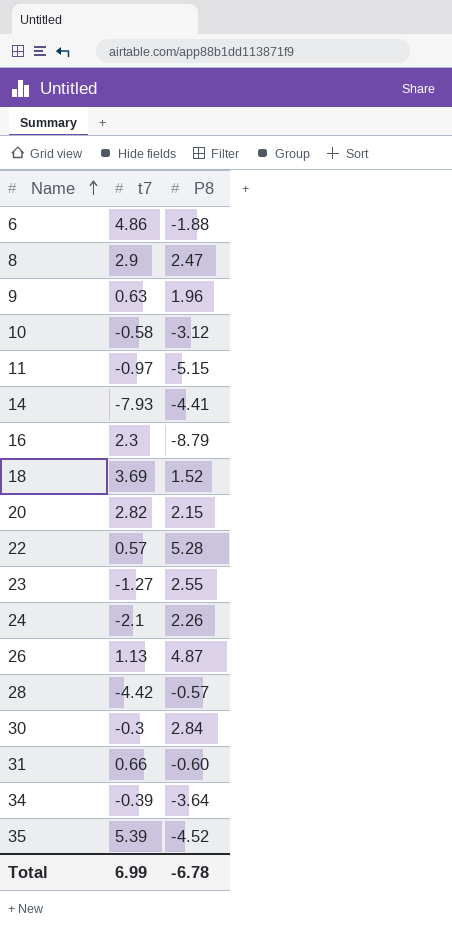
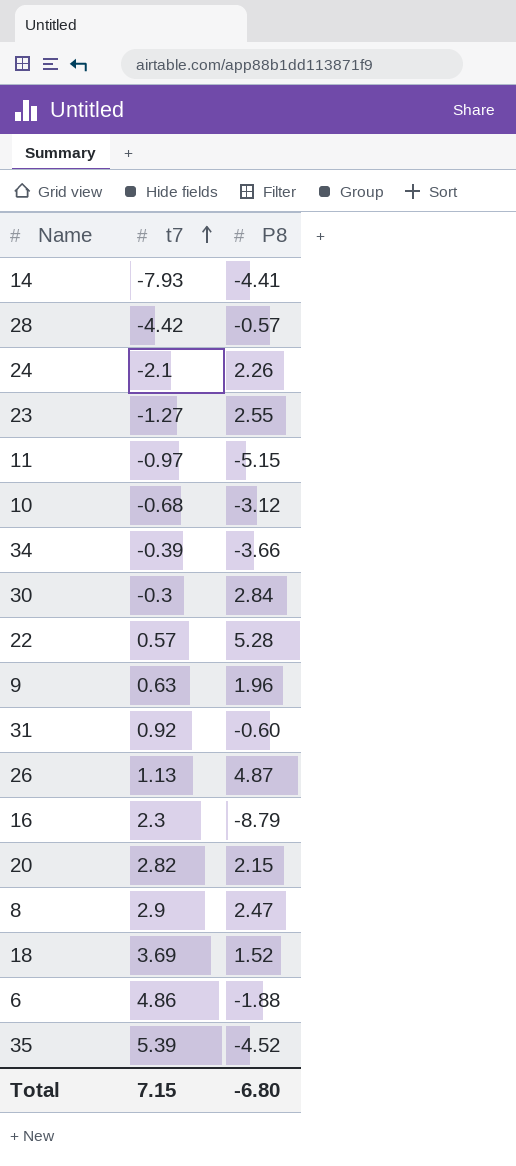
row order: Name ascending -> t7 ascending
10 | t7: -0.58 -> -0.68
34 | P8: -3.64 -> -3.66
31 | t7: 0.66 -> 0.92
Total | t7: 6.99 -> 7.15
Total | P8: -6.78 -> -6.80

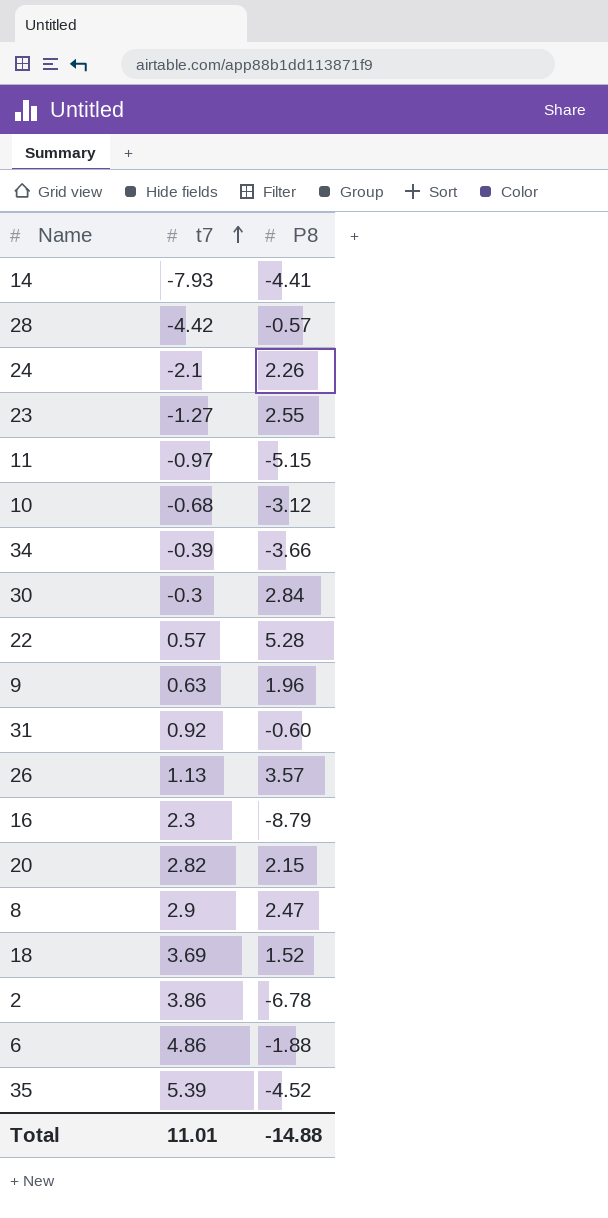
26 | P8: 4.87 -> 3.57
row 2: none -> 3.86 | -6.78
Total | t7: 7.15 -> 11.01
Total | P8: -6.80 -> -14.88

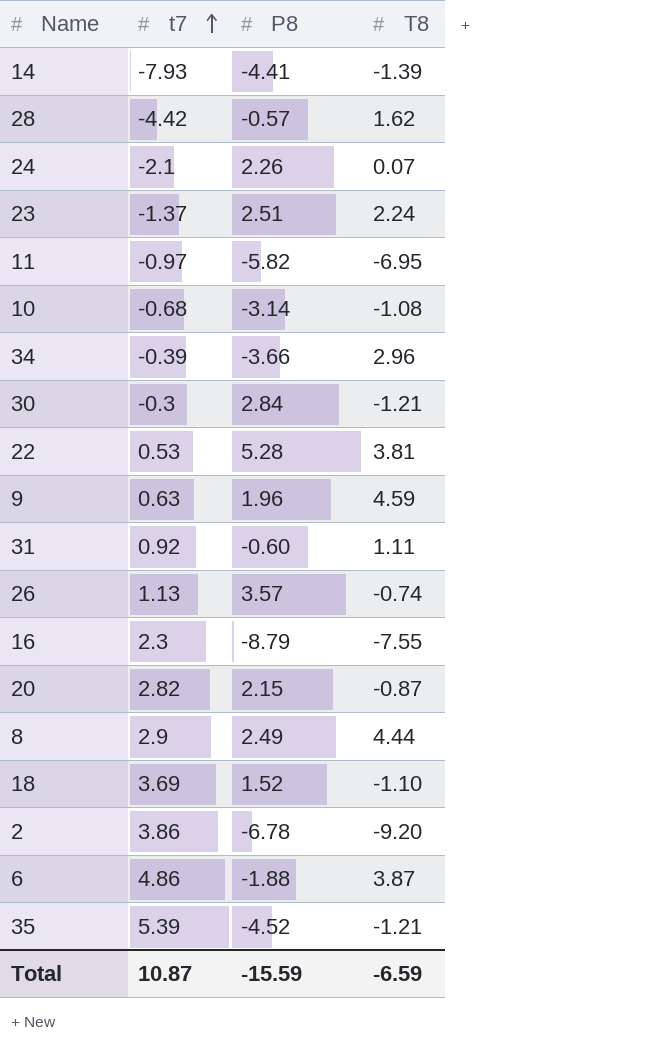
column T8 | position: none -> 4
23 | t7: -1.27 -> -1.37
23 | P8: 2.55 -> 2.51
11 | P8: -5.15 -> -5.82
10 | P8: -3.12 -> -3.14
22 | t7: 0.57 -> 0.53
8 | P8: 2.47 -> 2.49
Total | t7: 11.01 -> 10.87
Total | P8: -14.88 -> -15.59

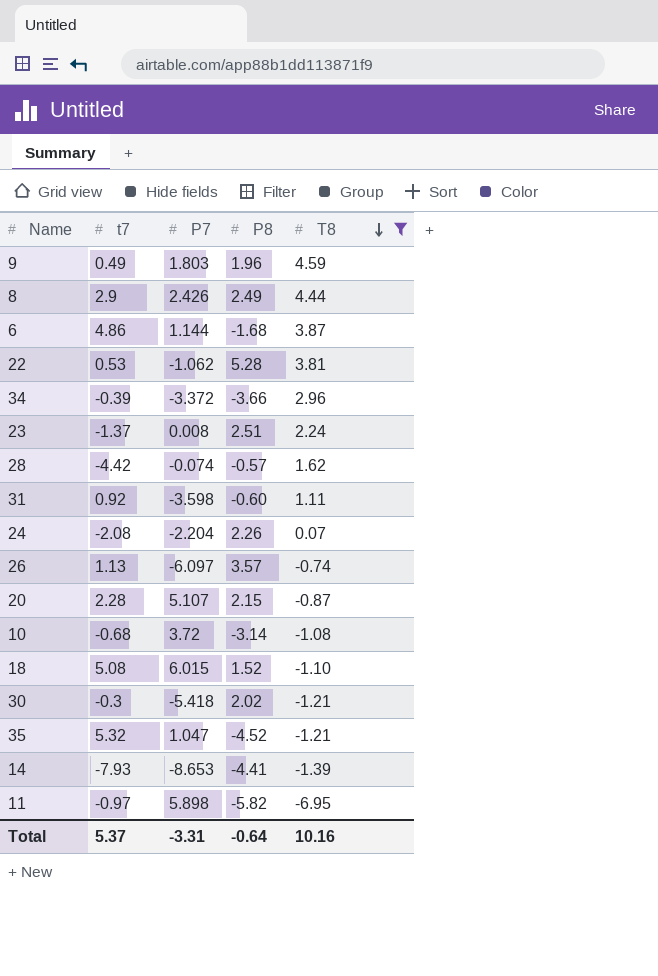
filter: none -> T8 >= -6.95
row order: t7 ascending -> T8 descending
column P7 | position: none -> 3
9 | t7: 0.63 -> 0.49
6 | P8: -1.88 -> -1.68
24 | t7: -2.1 -> -2.08
20 | t7: 2.82 -> 2.28
18 | t7: 3.69 -> 5.08
30 | P8: 2.84 -> 2.02
35 | t7: 5.39 -> 5.32
Total | t7: 10.87 -> 5.37
Total | P8: -15.59 -> -0.64
Total | T8: -6.59 -> 10.16

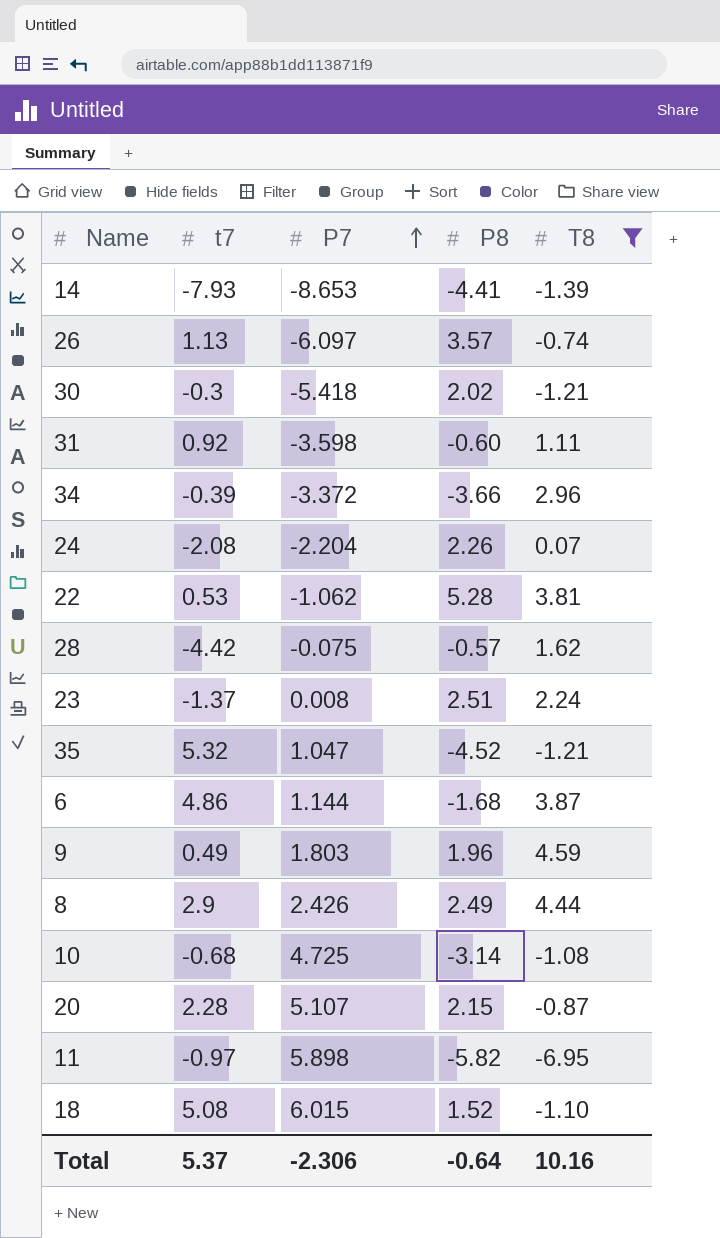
row order: T8 descending -> P7 ascending
28 | P7: -0.074 -> -0.075
10 | P7: 3.72 -> 4.725
Total | P7: -3.31 -> -2.306

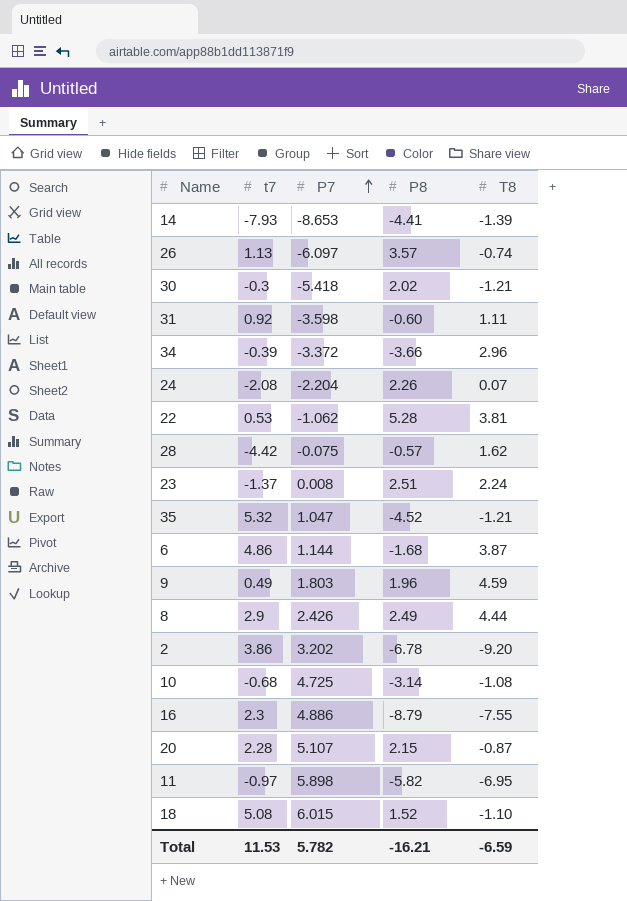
filter: T8 >= -6.95 -> none
Total | t7: 5.37 -> 11.53
Total | P7: -2.306 -> 5.782
Total | P8: -0.64 -> -16.21
Total | T8: 10.16 -> -6.59

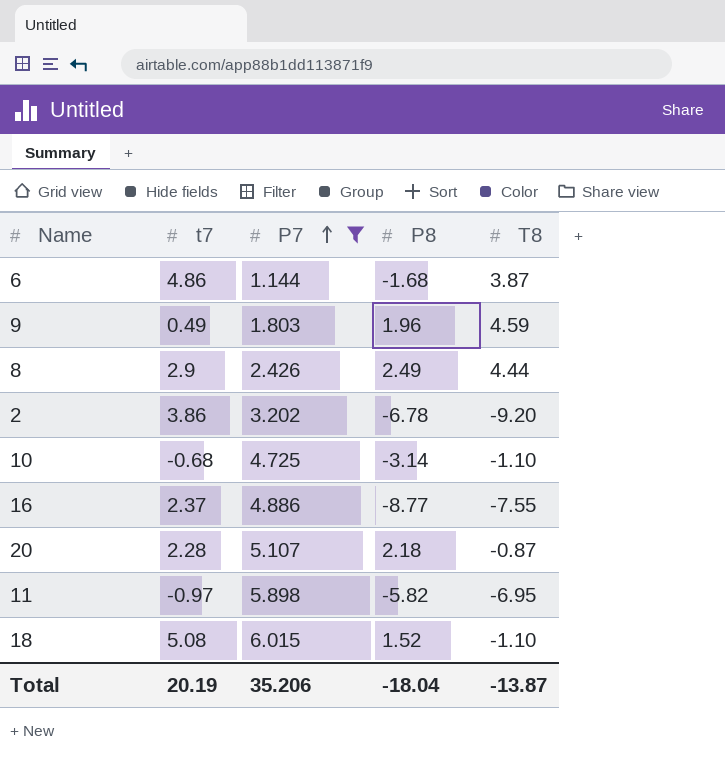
filter: none -> P7 >= 1.144
10 | T8: -1.08 -> -1.10
16 | t7: 2.3 -> 2.37
16 | P8: -8.79 -> -8.77
20 | P8: 2.15 -> 2.18
Total | t7: 11.53 -> 20.19
Total | P7: 5.782 -> 35.206
Total | P8: -16.21 -> -18.04
Total | T8: -6.59 -> -13.87

